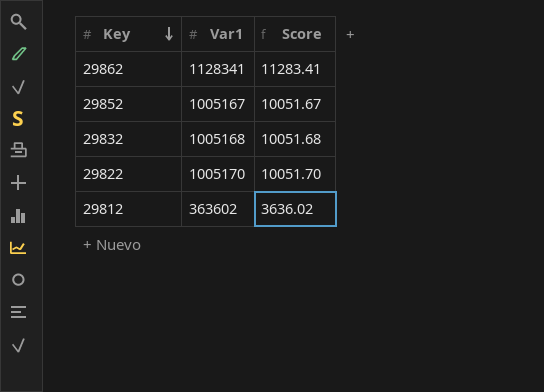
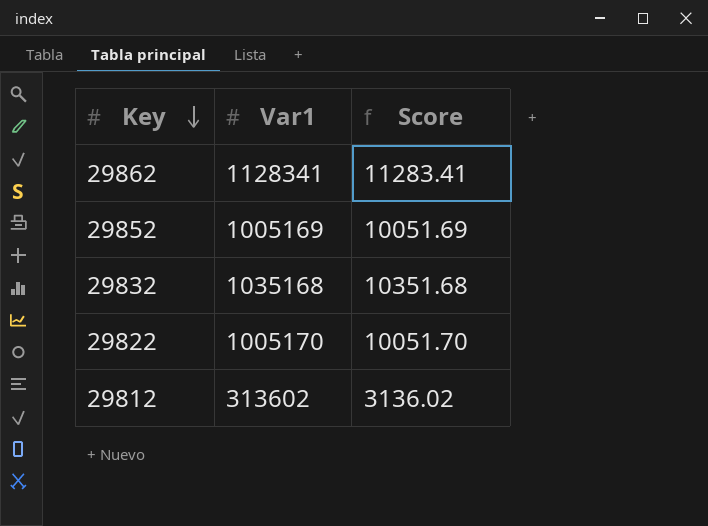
29852 | Var1: 1005167 -> 1005169
29852 | Score: 10051.67 -> 10051.69
29832 | Var1: 1005168 -> 1035168
29832 | Score: 10051.68 -> 10351.68
29812 | Var1: 363602 -> 313602
29812 | Score: 3636.02 -> 3136.02

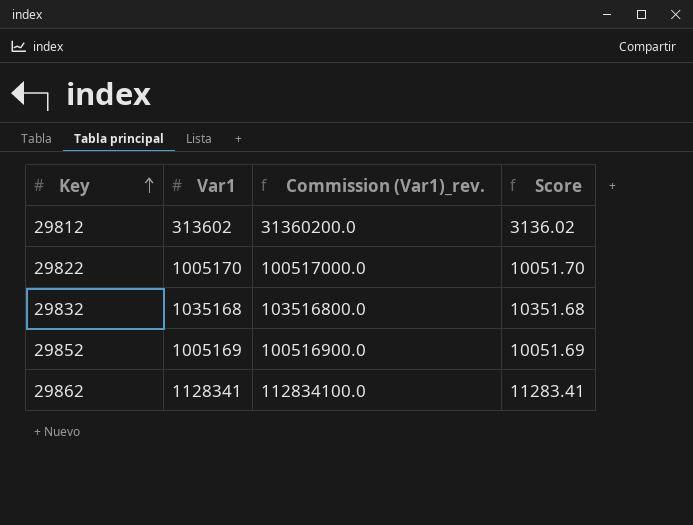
row order: Key descending -> Key ascending
column Commission (Var1)_rev. | formula: none -> [Var1] * 100

